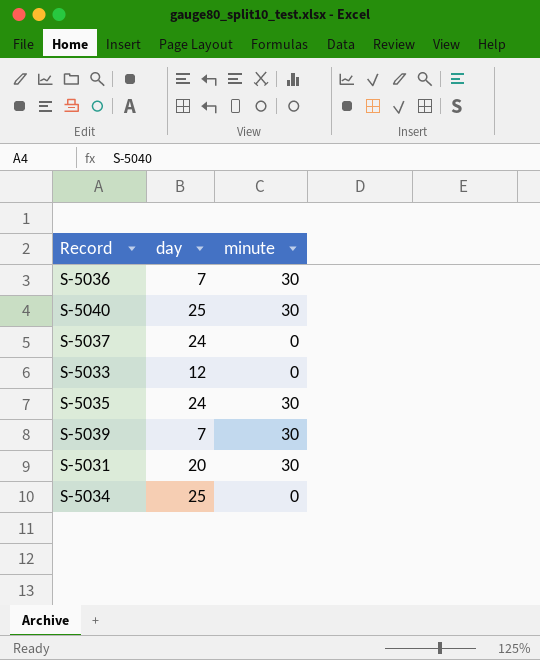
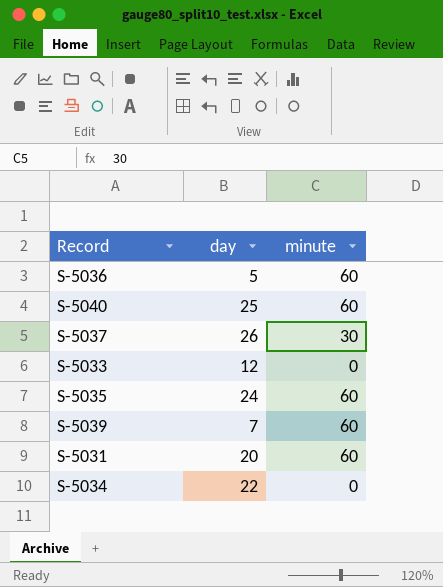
S-5036 | day: 7 -> 5
S-5036 | minute: 30 -> 60
S-5040 | minute: 30 -> 60
S-5037 | day: 24 -> 26
S-5037 | minute: 0 -> 30
S-5035 | minute: 30 -> 60
S-5039 | minute: 30 -> 60
S-5031 | minute: 30 -> 60
S-5034 | day: 25 -> 22

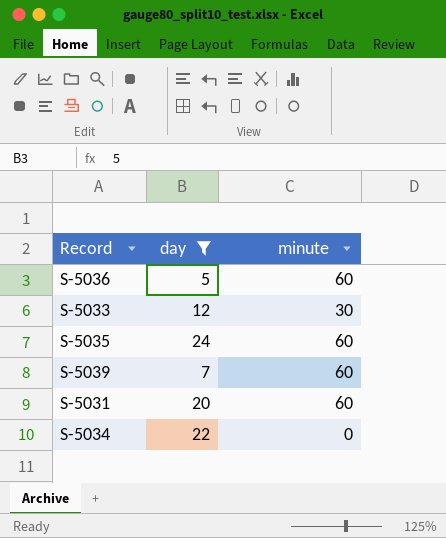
filter: none -> day <= 24
S-5033 | minute: 0 -> 30

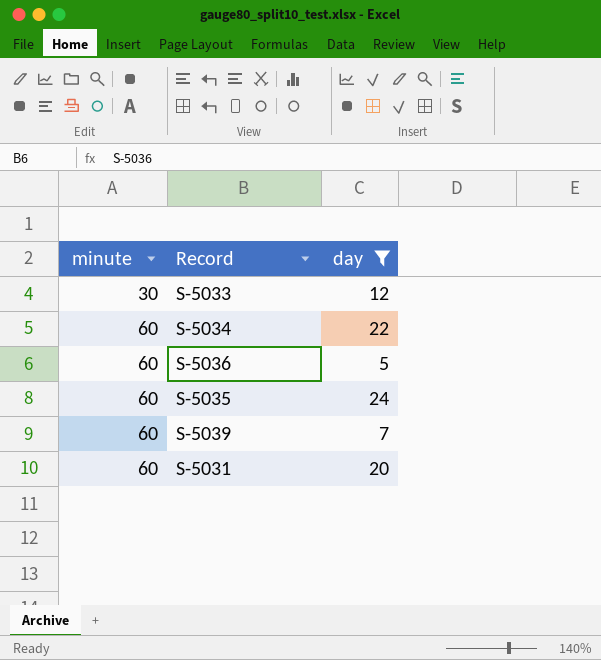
row order: none -> minute ascending
column minute | position: 3 -> 1
S-5034 | minute: 0 -> 60

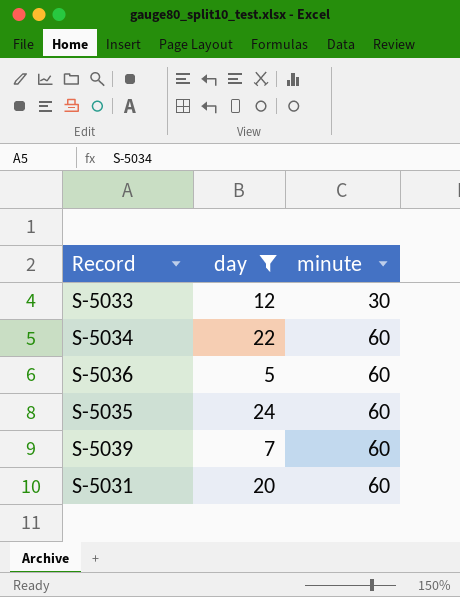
column minute | position: 1 -> 3

